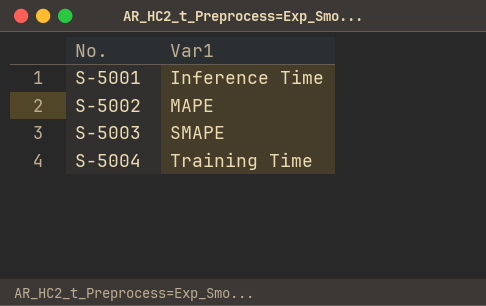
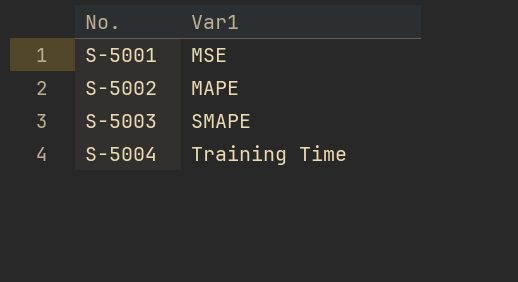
S-5001 | Var1: Inference Time -> MSE

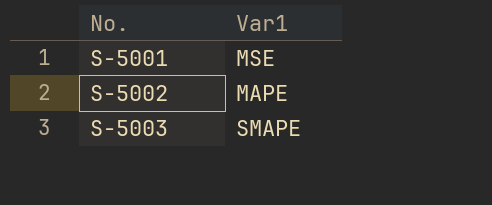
row S-5004: Training Time -> none

